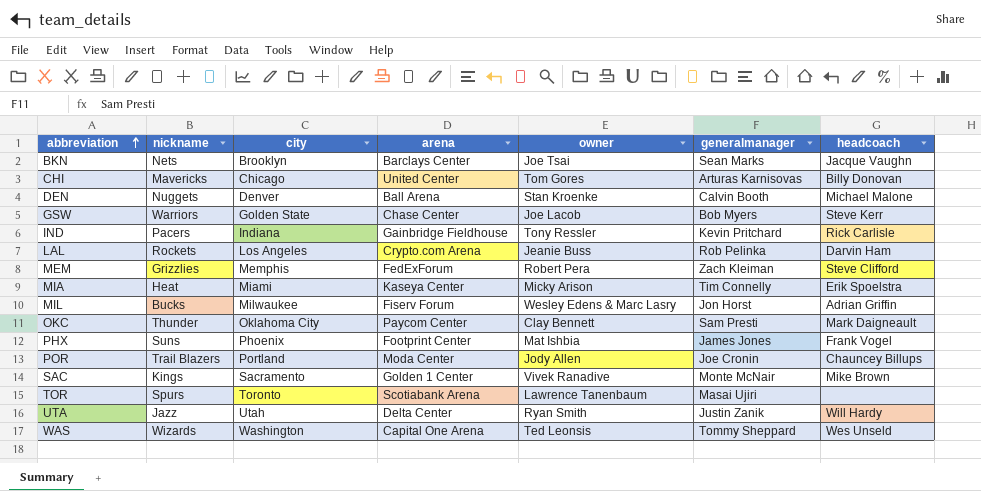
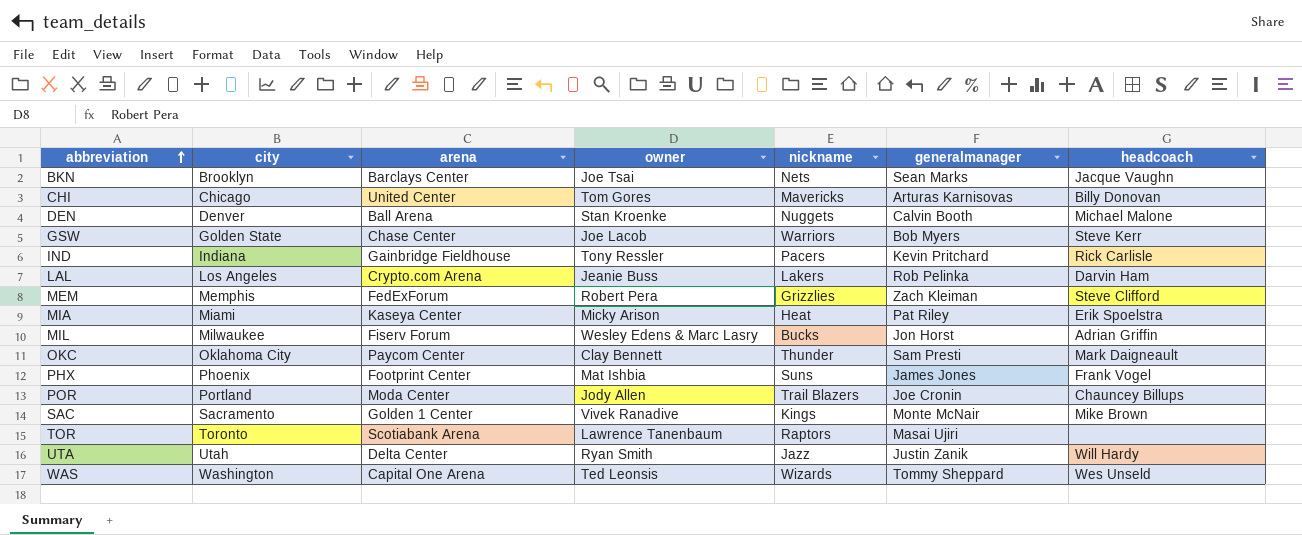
column nickname | position: 2 -> 5
LAL | nickname: Rockets -> Lakers
MIA | generalmanager: Tim Connelly -> Pat Riley
TOR | nickname: Spurs -> Raptors

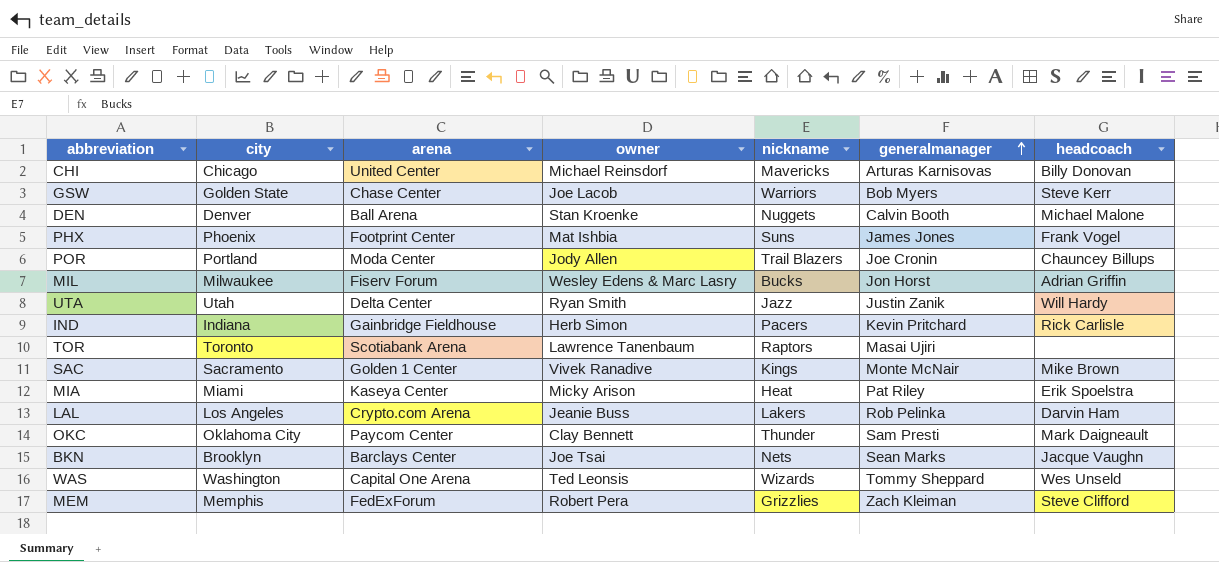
row order: abbreviation ascending -> generalmanager ascending
CHI | owner: Tom Gores -> Michael Reinsdorf
IND | owner: Tony Ressler -> Herb Simon

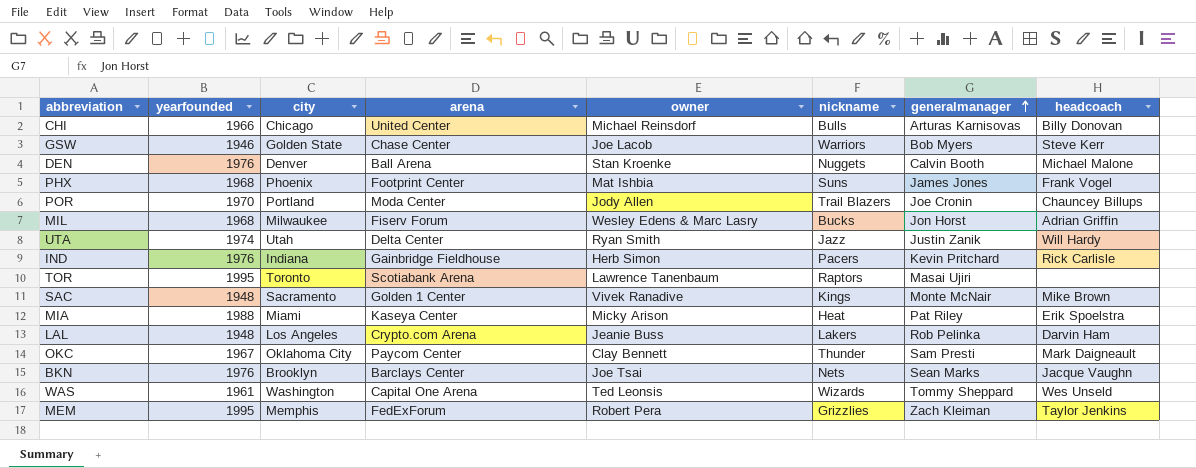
column yearfounded | position: none -> 2
CHI | nickname: Mavericks -> Bulls
MEM | headcoach: Steve Clifford -> Taylor Jenkins

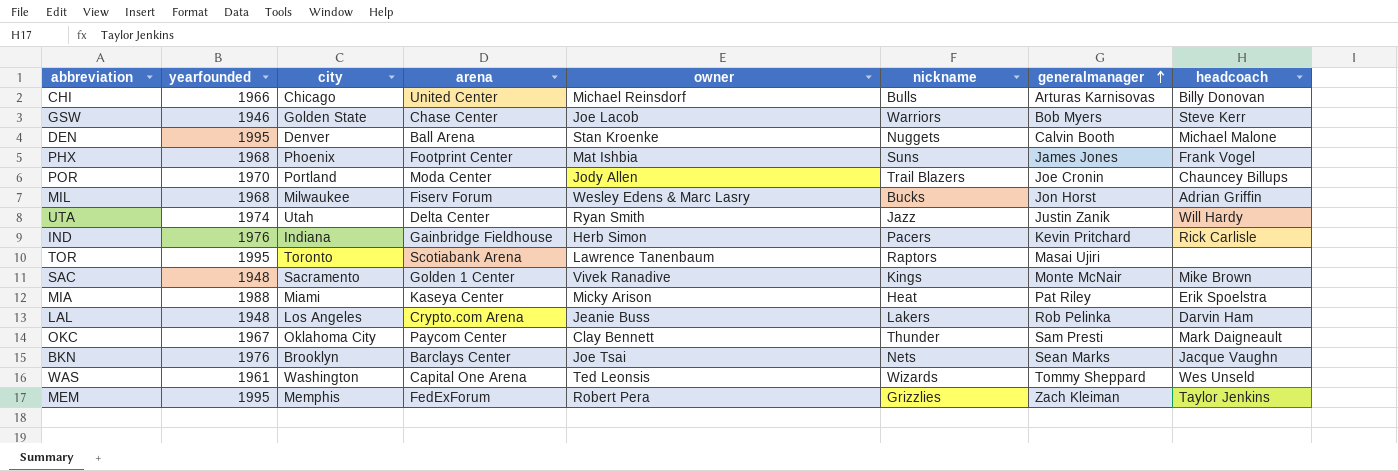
DEN | yearfounded: 1976 -> 1995

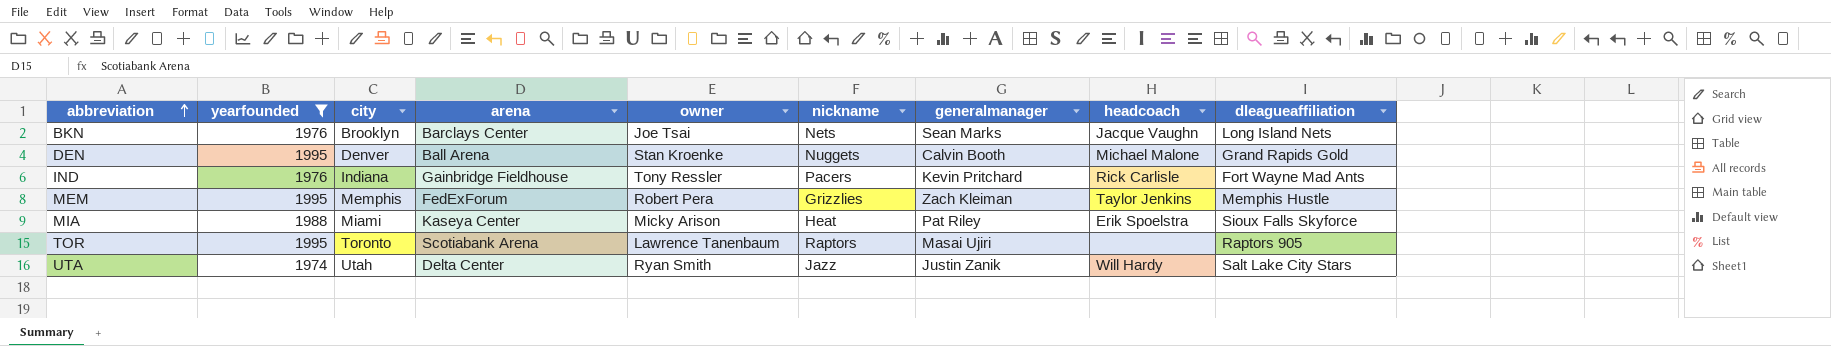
filter: none -> yearfounded >= 1974
row order: generalmanager ascending -> abbreviation ascending
column dleagueaffiliation | position: none -> 9
IND | owner: Herb Simon -> Tony Ressler

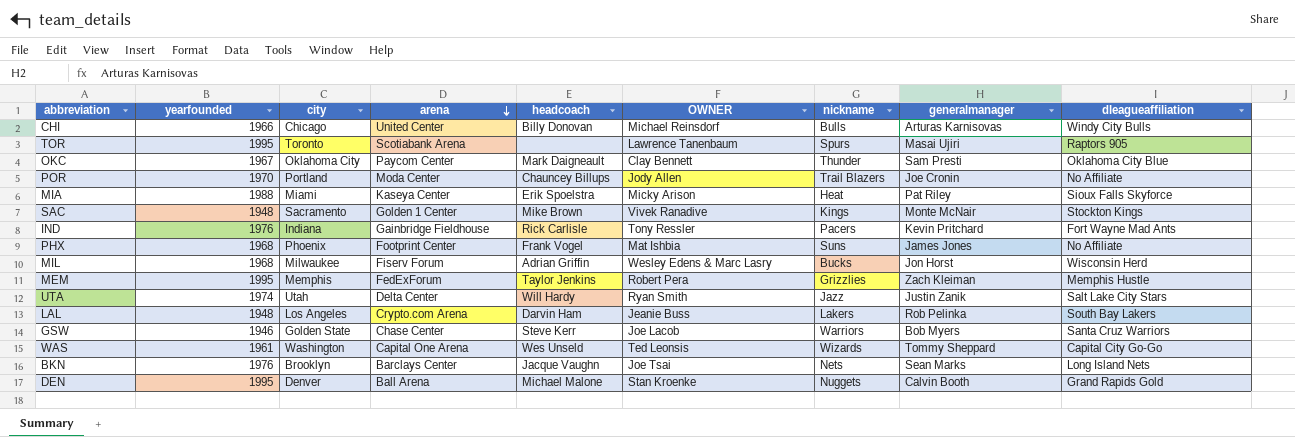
filter: yearfounded >= 1974 -> none
row order: abbreviation ascending -> arena descending
column headcoach | position: 8 -> 5
column name: owner -> OWNER
TOR | nickname: Raptors -> Spurs

